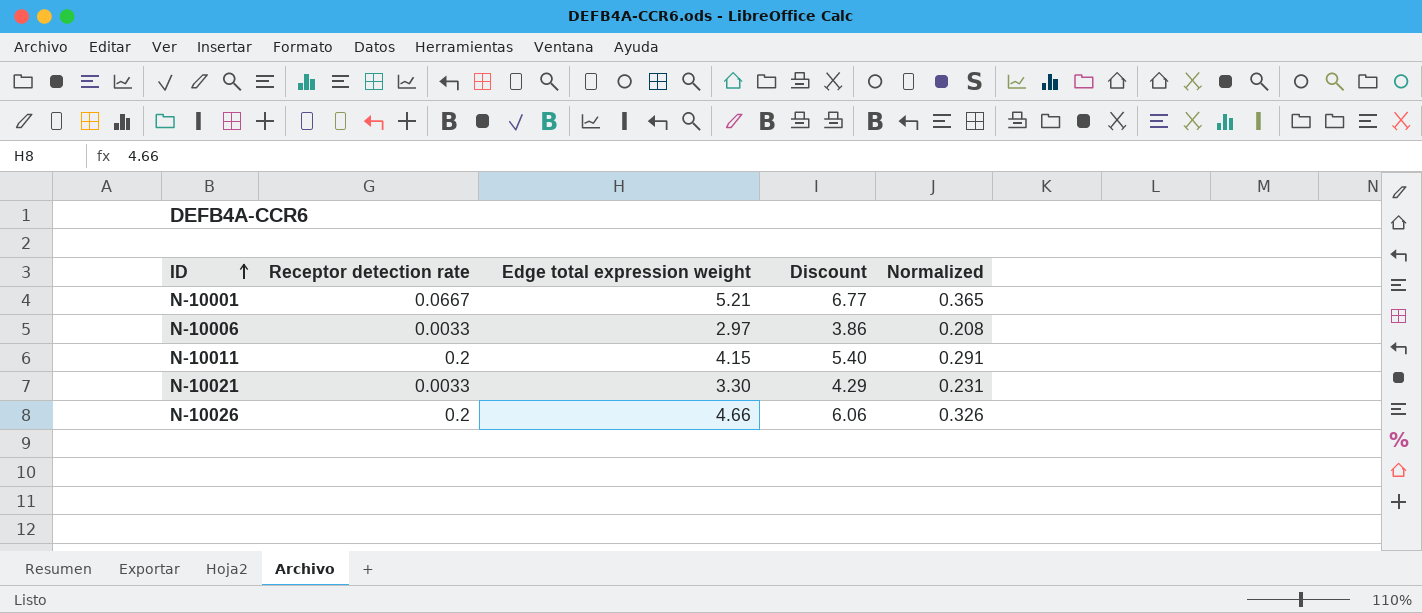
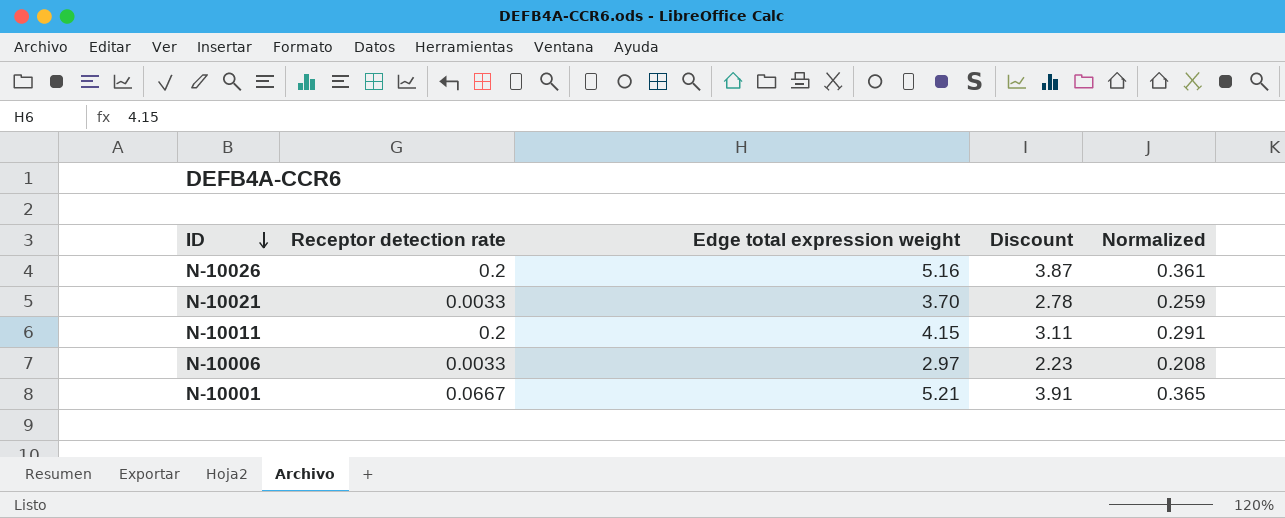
row order: ID ascending -> ID descending
column Discount | formula: [Edge total expression weight] * 1.3 -> [Edge total expression weight] * 0.75
N-10026 | Edge total expression weight: 4.66 -> 5.16
N-10026 | Normalized: 0.326 -> 0.361
N-10021 | Edge total expression weight: 3.30 -> 3.70
N-10021 | Normalized: 0.231 -> 0.259

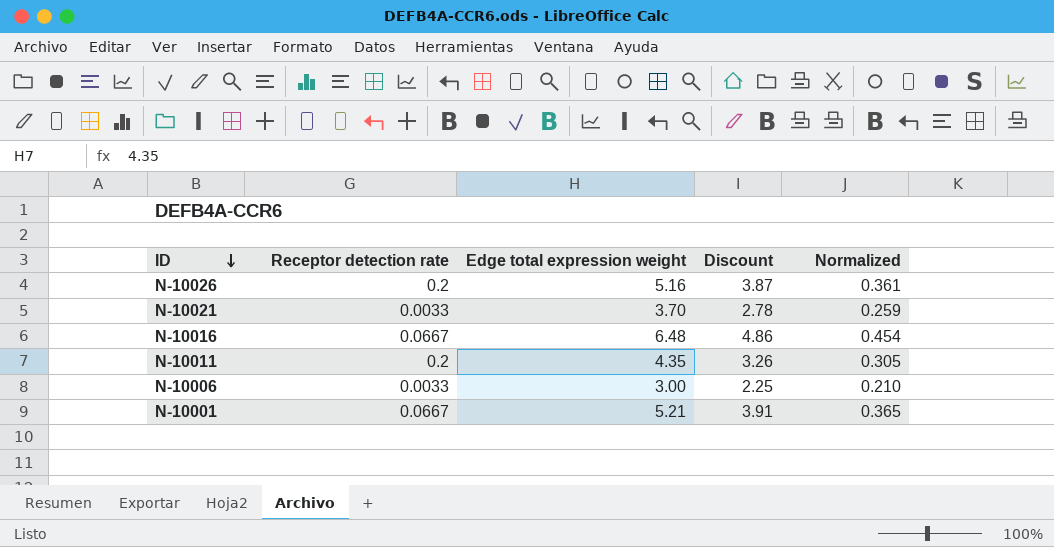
row N-10016: none -> 0.0667 | 6.48 | 4.86 | 0.454
N-10011 | Edge total expression weight: 4.15 -> 4.35
N-10011 | Discount: 3.11 -> 3.26
N-10011 | Normalized: 0.291 -> 0.305
N-10006 | Edge total expression weight: 2.97 -> 3.00
N-10006 | Discount: 2.23 -> 2.25
N-10006 | Normalized: 0.208 -> 0.210

